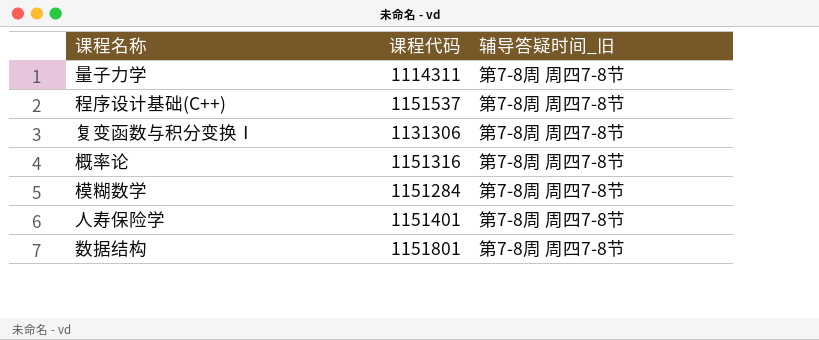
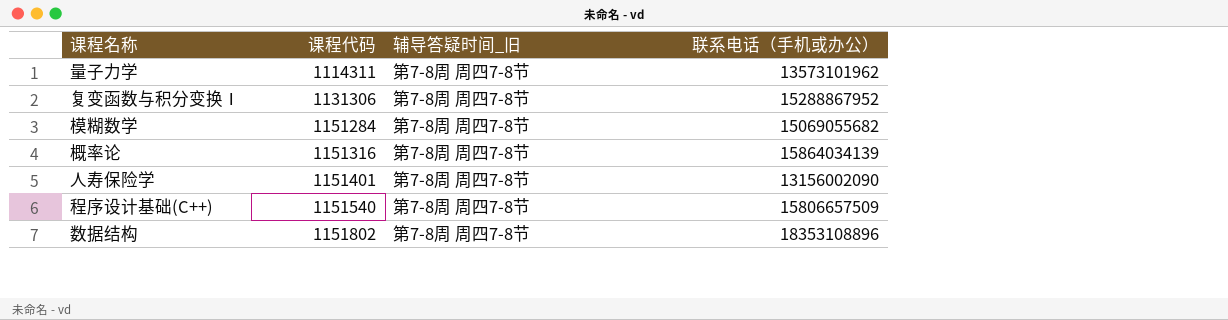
row order: none -> 课程代码 ascending
column 联系电话（手机或办公） | position: none -> 4
程序设计基础(C++) | 课程代码: 1151537 -> 1151540
数据结构 | 课程代码: 1151801 -> 1151802

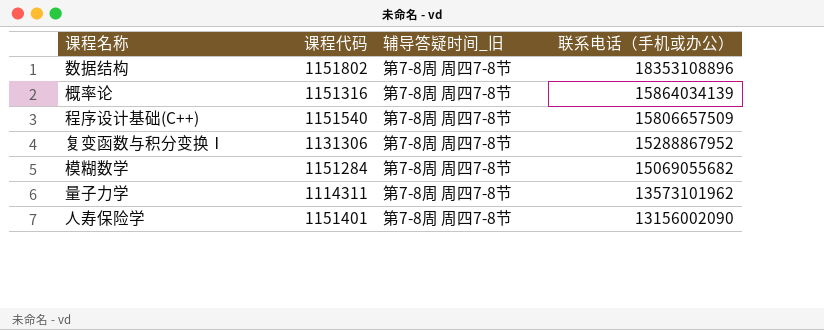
row order: 课程代码 ascending -> 联系电话（手机或办公） descending

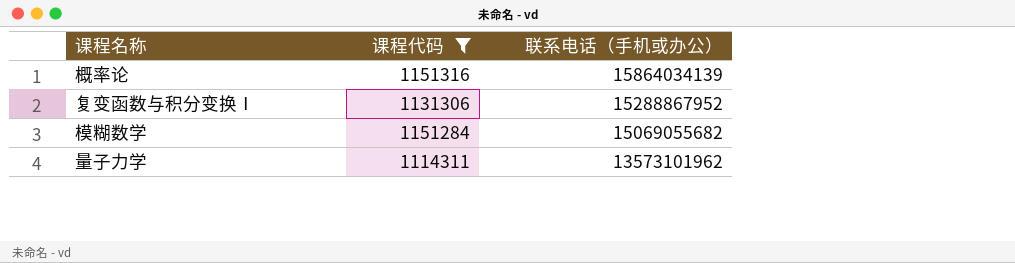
filter: none -> 课程代码 <= 1151316
column 辅导答疑时间_旧 | position: 3 -> none

